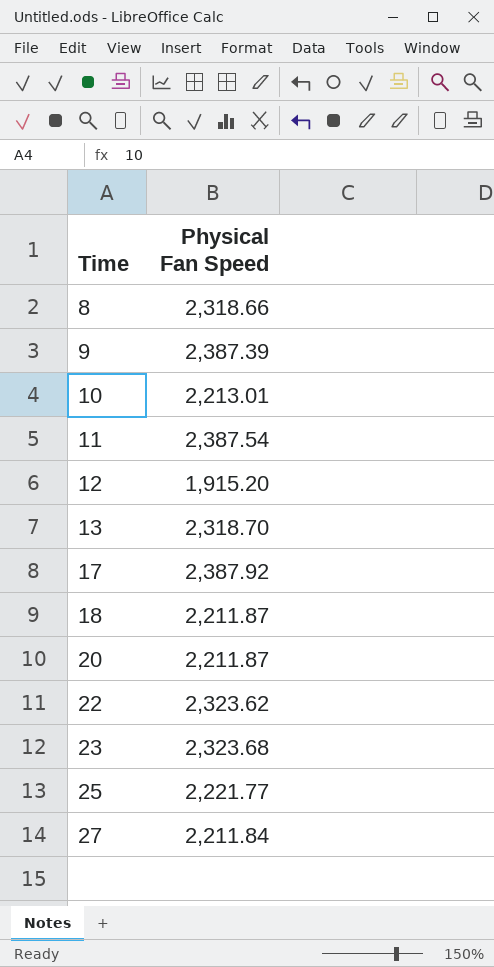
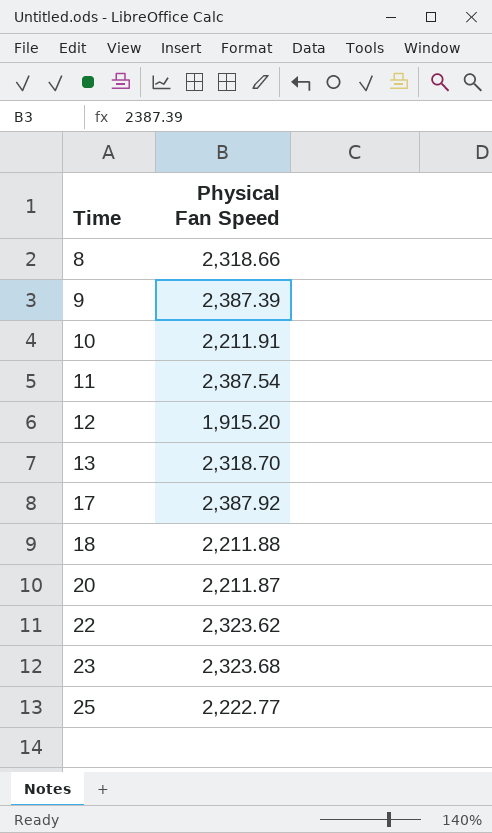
row 27: 2,211.84 -> none
10 | Physical Fan Speed: 2,213.01 -> 2,211.91
18 | Physical Fan Speed: 2,211.87 -> 2,211.88
25 | Physical Fan Speed: 2,221.77 -> 2,222.77

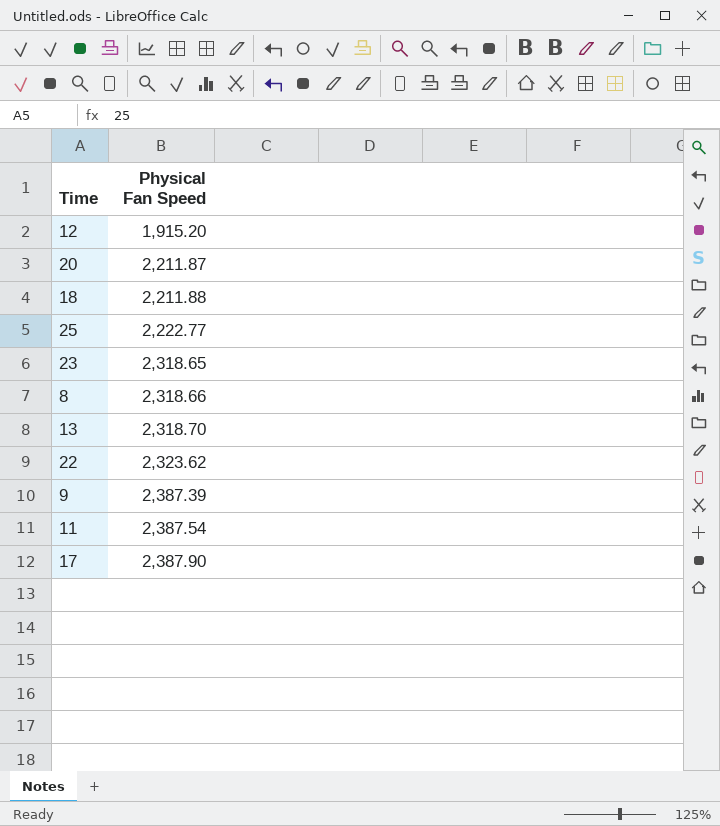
row order: Time ascending -> Physical Fan Speed ascending
row 10: 2,211.91 -> none
23 | Physical Fan Speed: 2,323.68 -> 2,318.65
17 | Physical Fan Speed: 2,387.92 -> 2,387.90

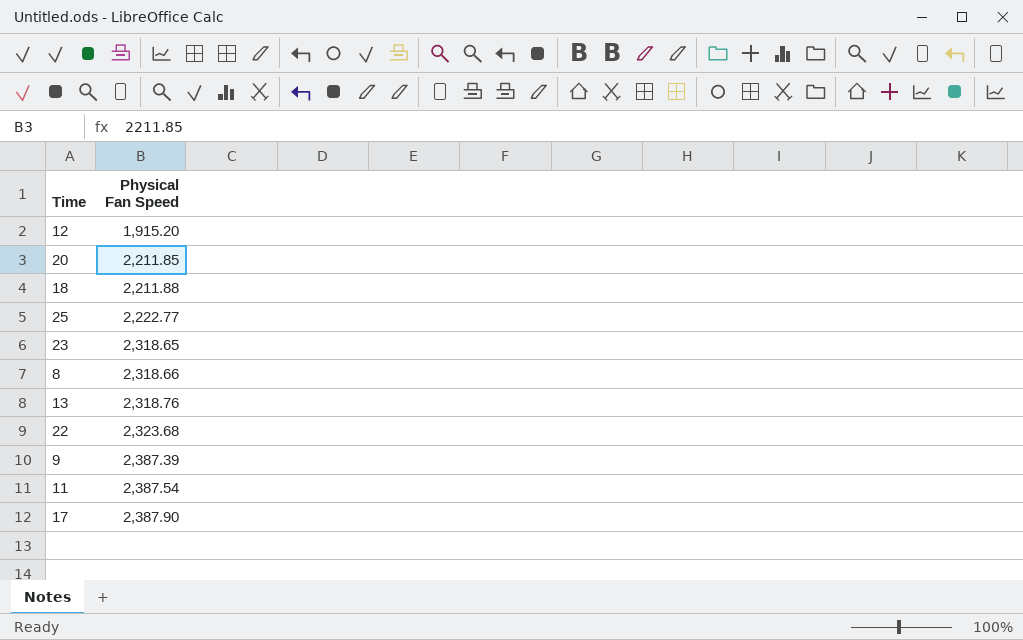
20 | Physical Fan Speed: 2,211.87 -> 2,211.85
13 | Physical Fan Speed: 2,318.70 -> 2,318.76
22 | Physical Fan Speed: 2,323.62 -> 2,323.68

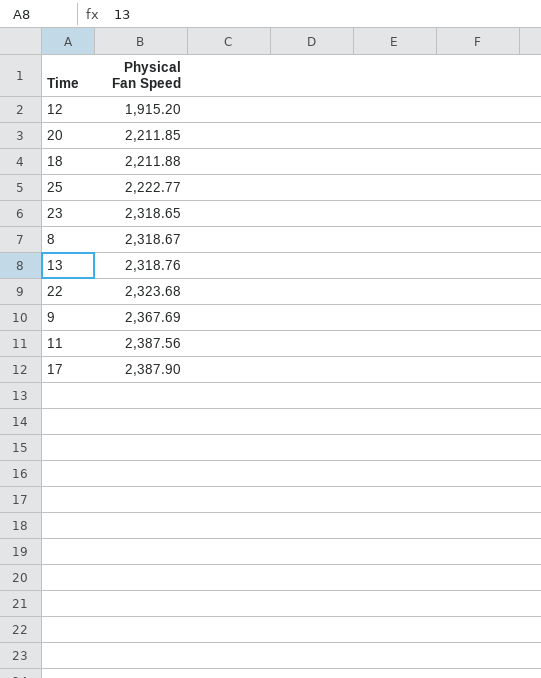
8 | Physical Fan Speed: 2,318.66 -> 2,318.67
9 | Physical Fan Speed: 2,387.39 -> 2,367.69
11 | Physical Fan Speed: 2,387.54 -> 2,387.56

